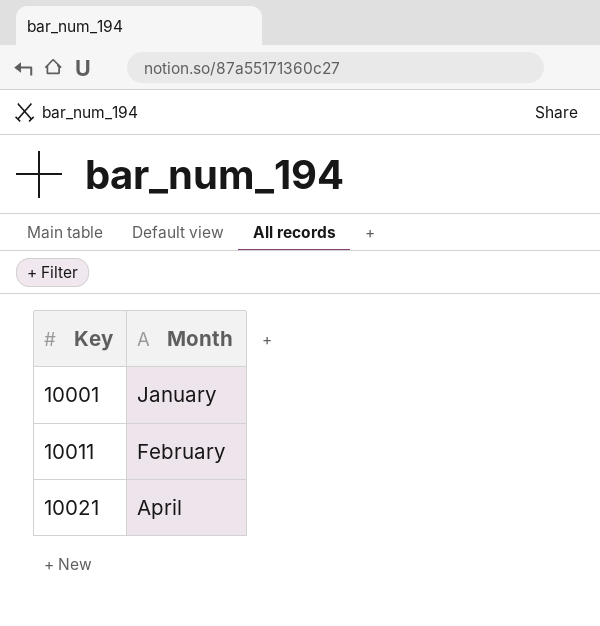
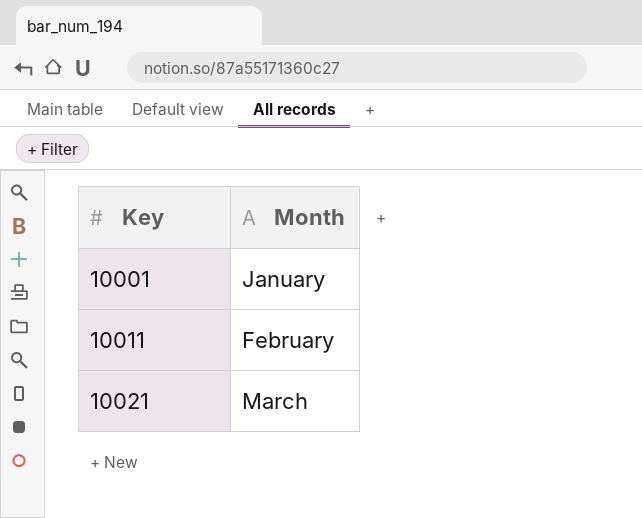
10021 | Month: April -> March

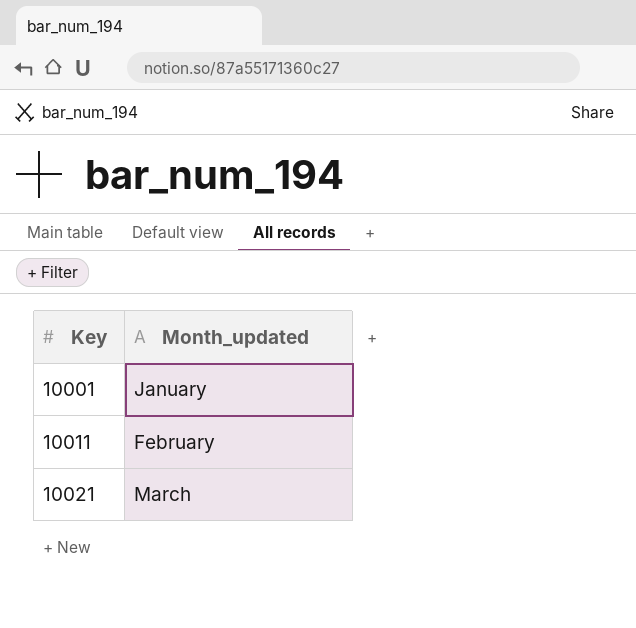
column name: Month -> Month_updated

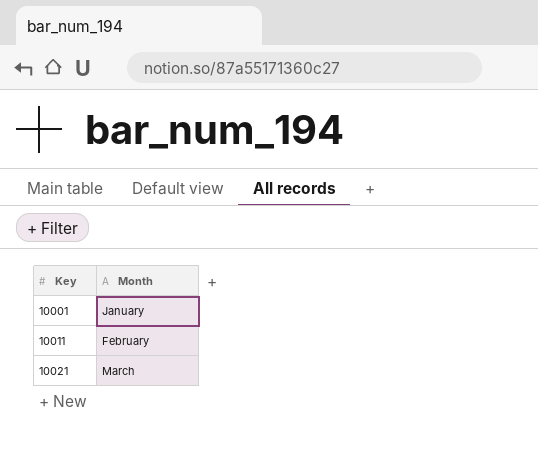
column name: Month_updated -> Month

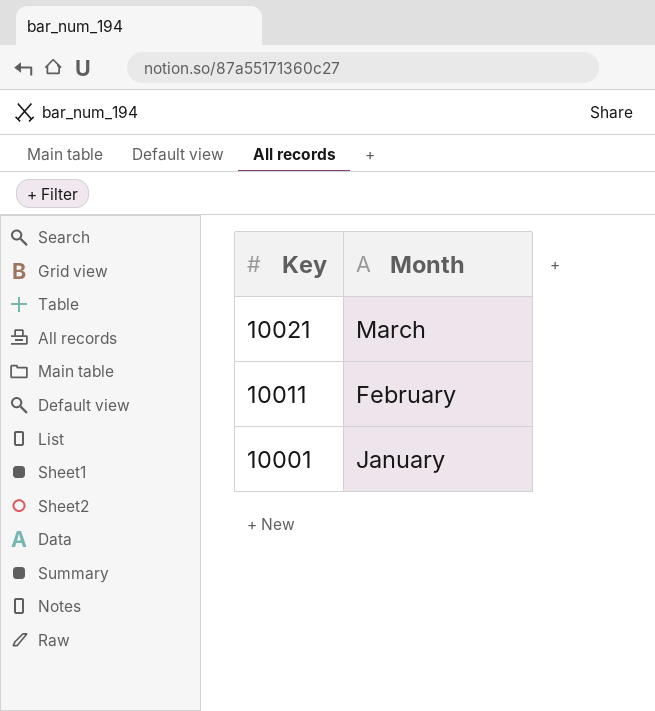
row order: Key ascending -> Key descending

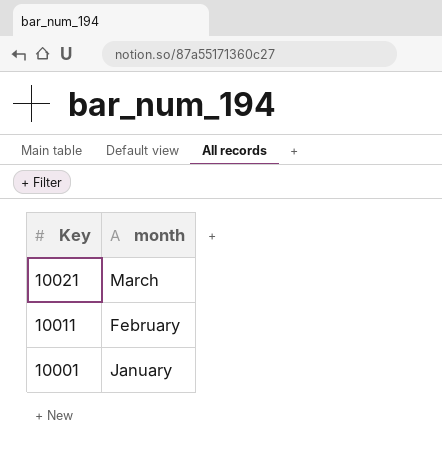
column name: Month -> month

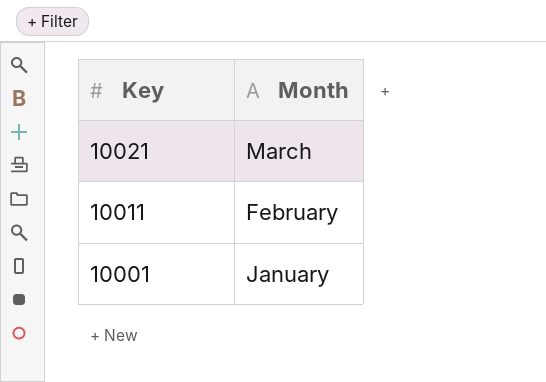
column name: month -> Month

